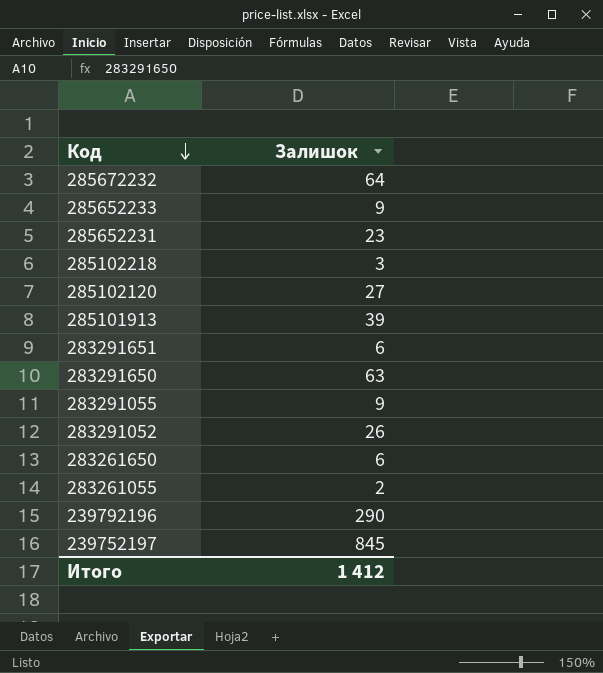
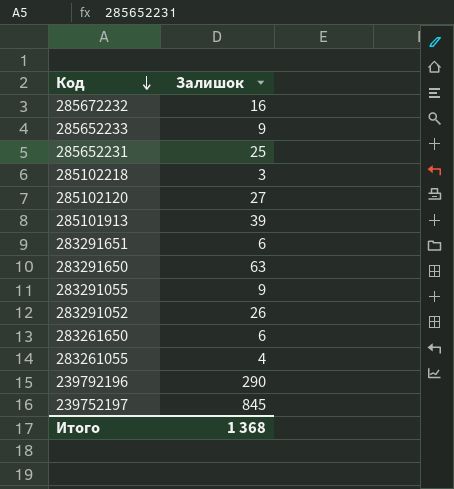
285672232 | Залишок: 64 -> 16
285652231 | Залишок: 23 -> 25
283261055 | Залишок: 2 -> 4
Итого | Залишок: 1 412 -> 1 368

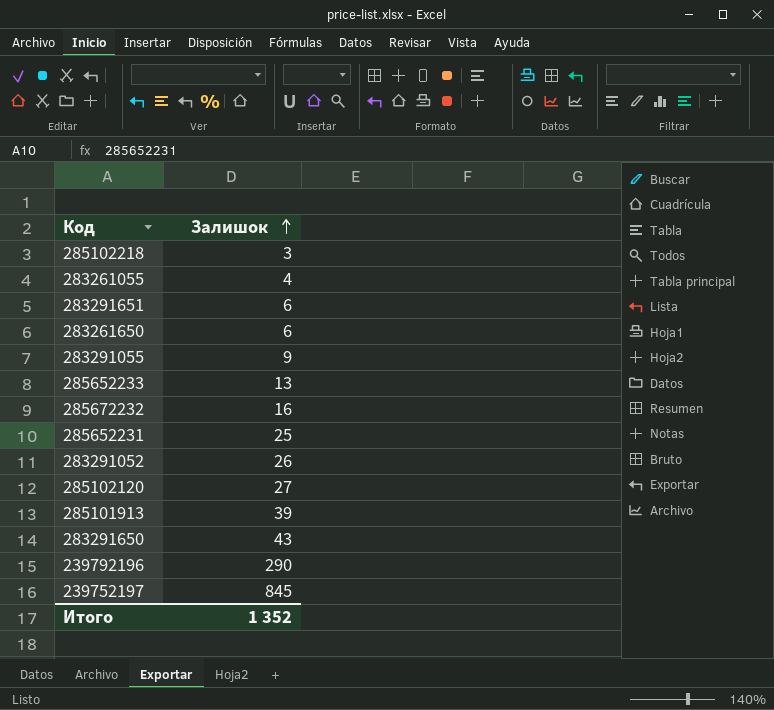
row order: Код descending -> Залишок ascending
285652233 | Залишок: 9 -> 13
283291650 | Залишок: 63 -> 43
Итого | Залишок: 1 368 -> 1 352

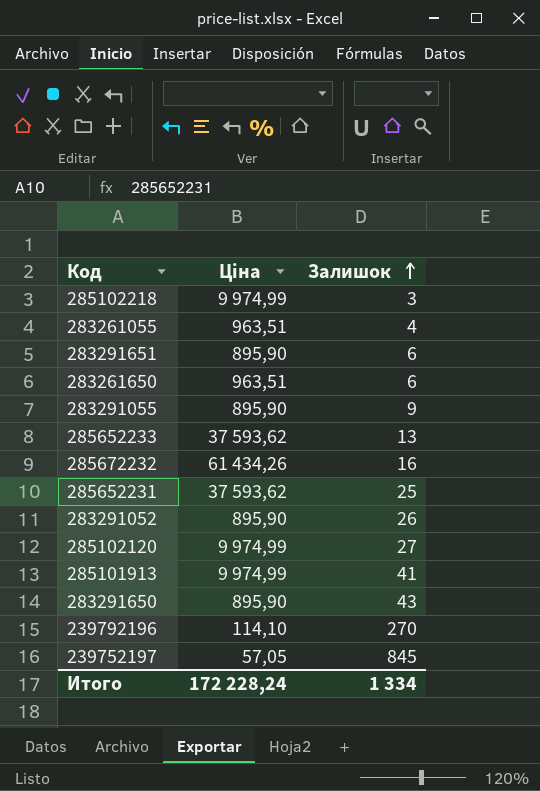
column Ціна | position: none -> 2
285101913 | Залишок: 39 -> 41
239792196 | Залишок: 290 -> 270
Итого | Залишок: 1 352 -> 1 334

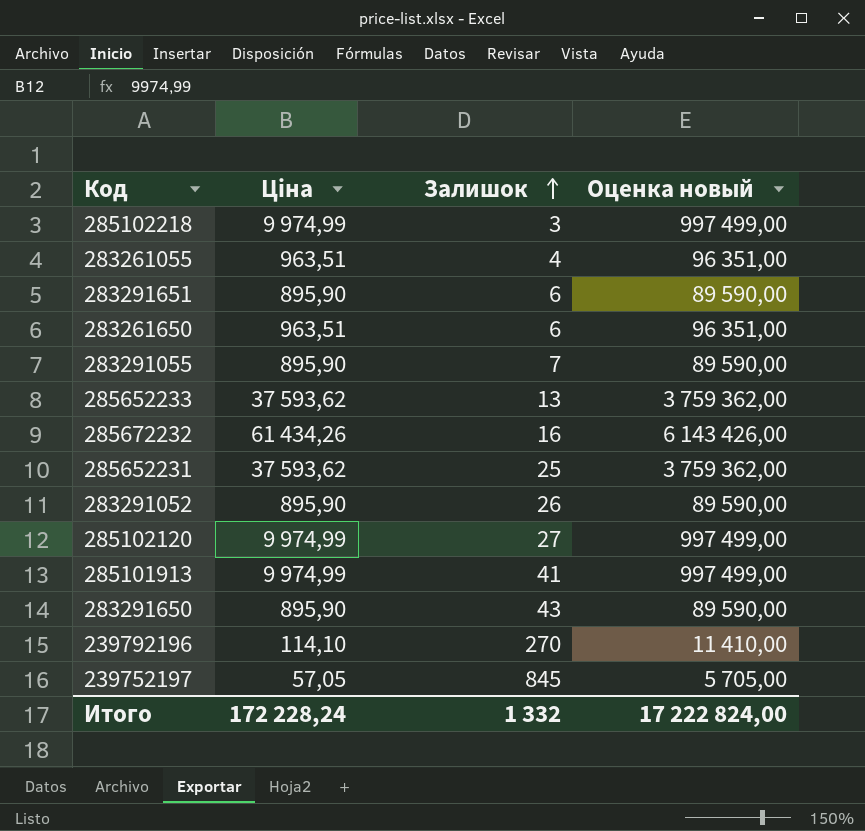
column Оценка новый | formula: none -> [Ціна] * 100
283291055 | Залишок: 9 -> 7
Итого | Залишок: 1 334 -> 1 332

